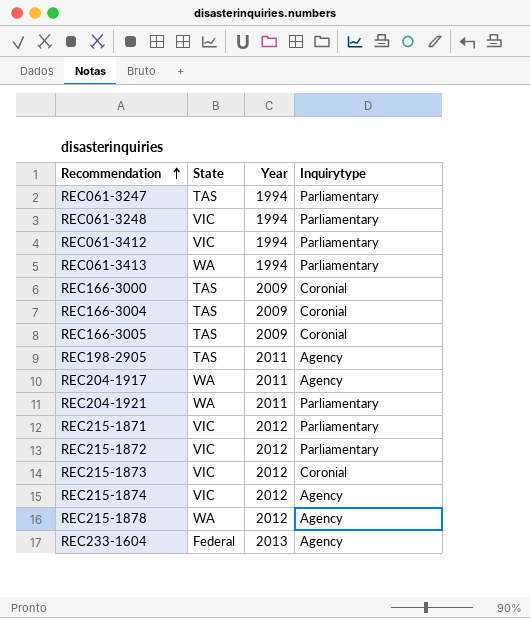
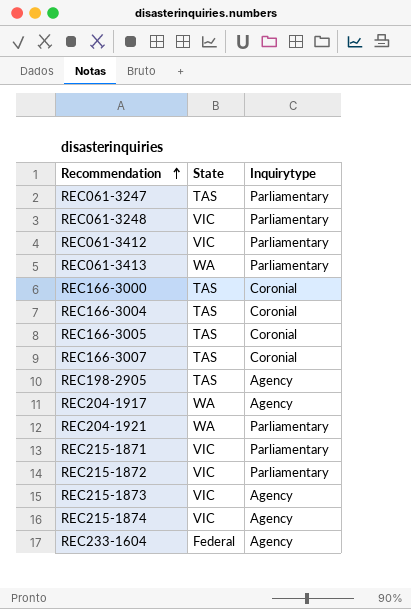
column Year | position: 3 -> none
row REC215-1878: WA | 2012 | Agency -> none
row REC166-3007: none -> TAS | Coronial
REC215-1873 | Inquirytype: Coronial -> Agency

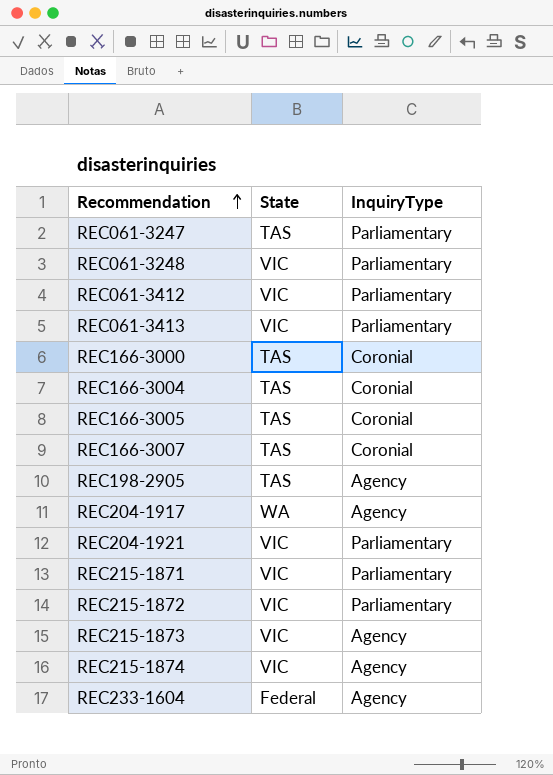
column name: Inquirytype -> InquiryType
REC061-3413 | State: WA -> VIC
REC204-1921 | State: WA -> VIC

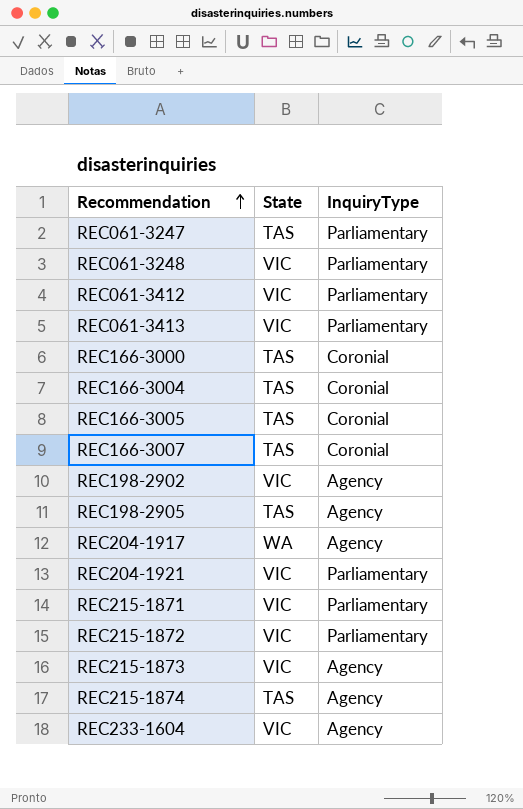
row REC198-2902: none -> VIC | Agency
REC215-1874 | State: VIC -> TAS
REC233-1604 | State: Federal -> VIC

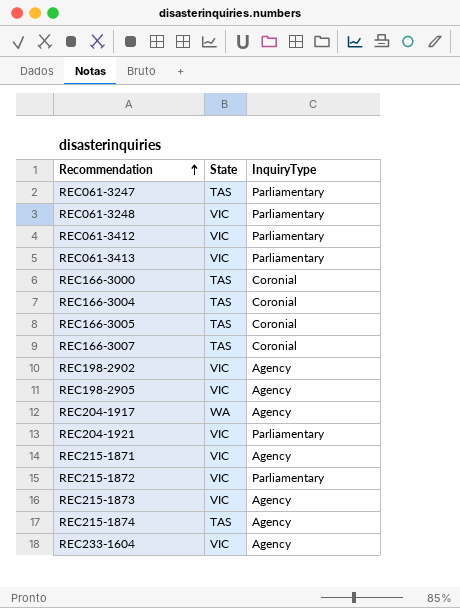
REC198-2905 | State: TAS -> VIC
REC215-1871 | InquiryType: Parliamentary -> Agency

